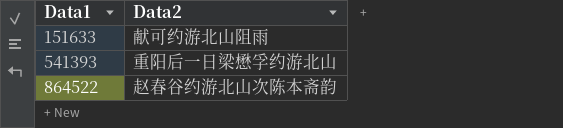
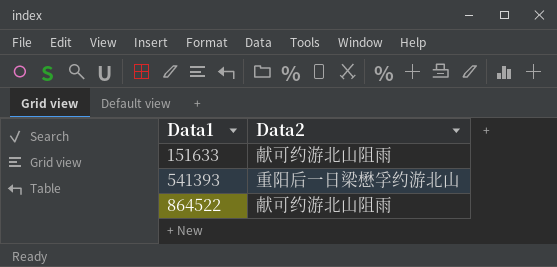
864522 | Data2: 赵春谷约游北山次陈本斋韵 -> 献可约游北山阻雨

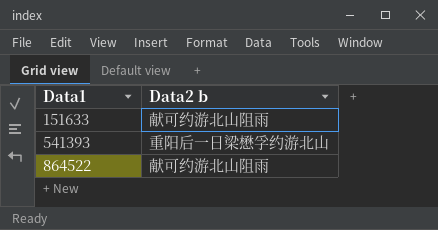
column name: Data2 -> Data2 b

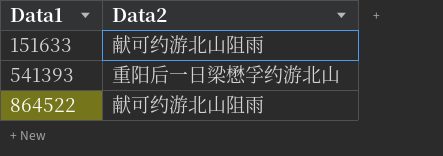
column name: Data2 b -> Data2

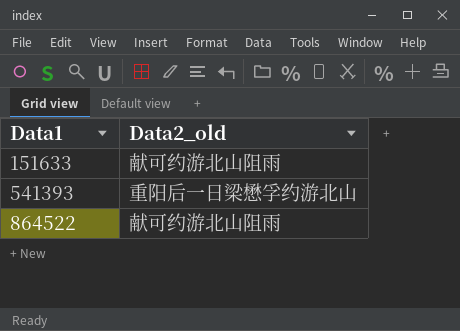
column name: Data2 -> Data2_old

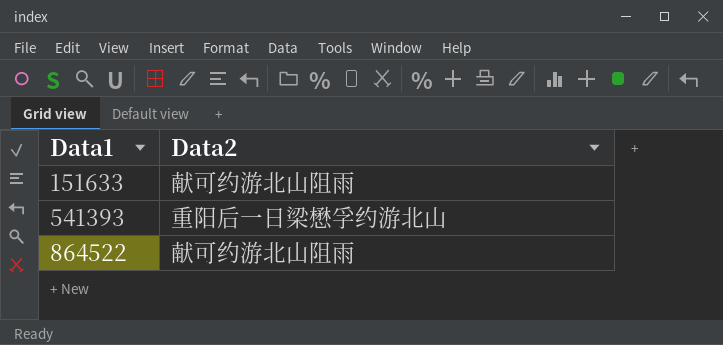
column name: Data2_old -> Data2

